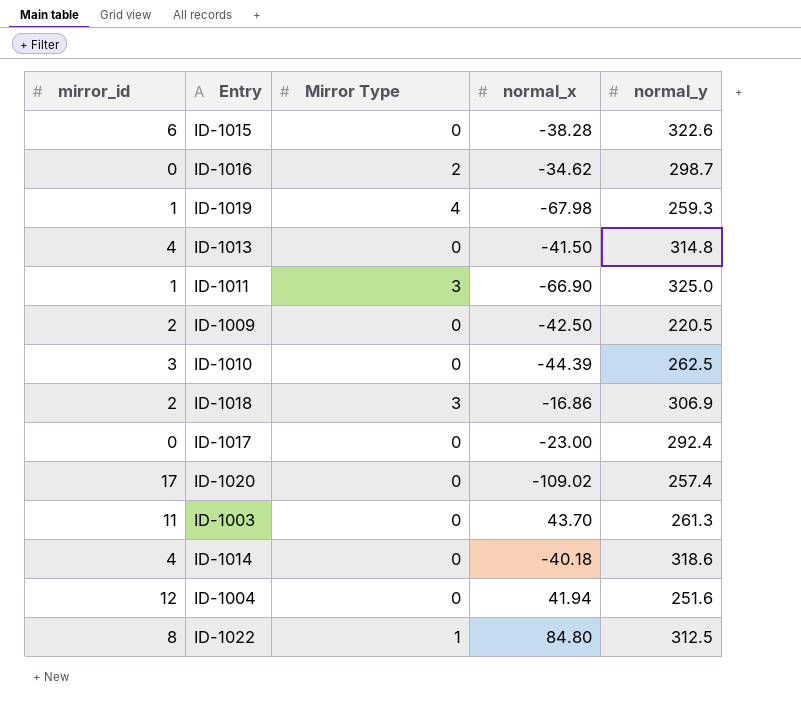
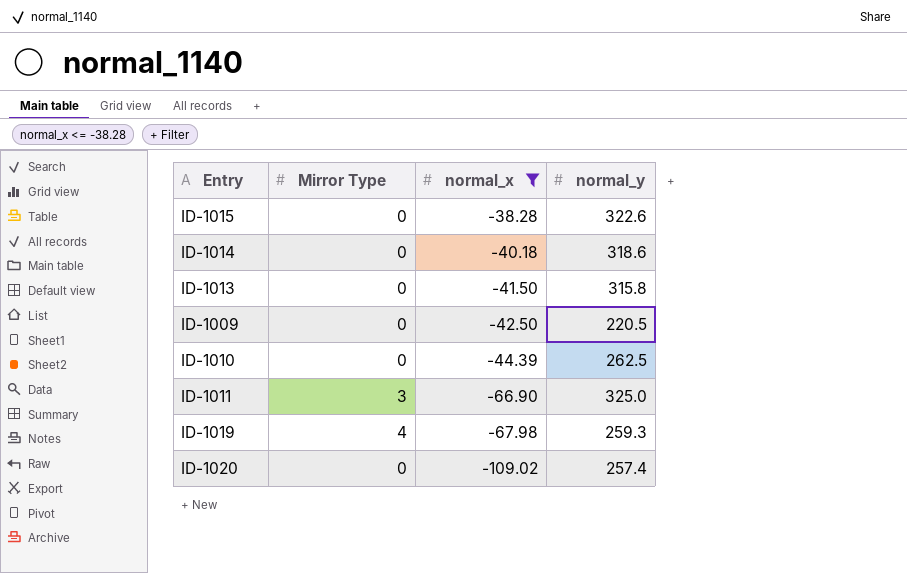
filter: none -> normal_x <= -38.28
row order: none -> normal_x descending
column mirror_id | position: 1 -> none
ID-1013 | normal_y: 314.8 -> 315.8

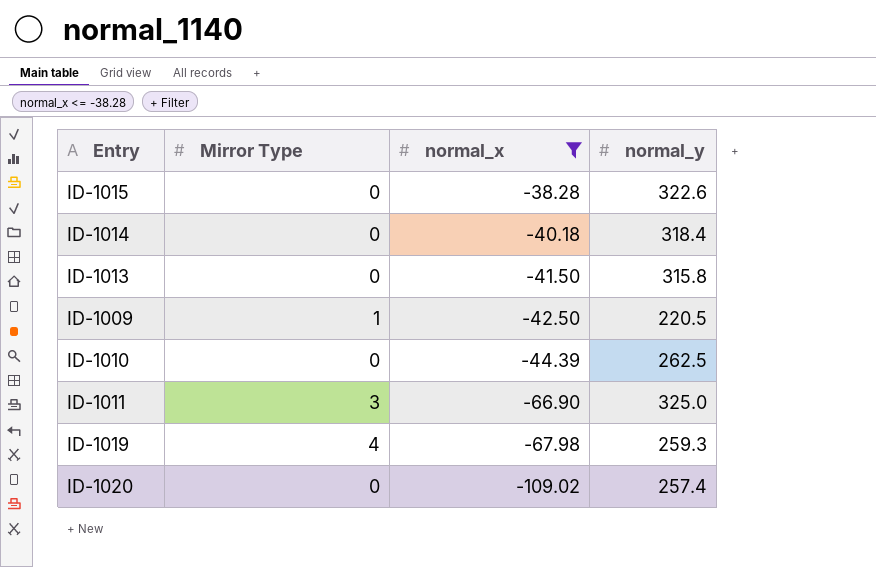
ID-1014 | normal_y: 318.6 -> 318.4
ID-1009 | Mirror Type: 0 -> 1

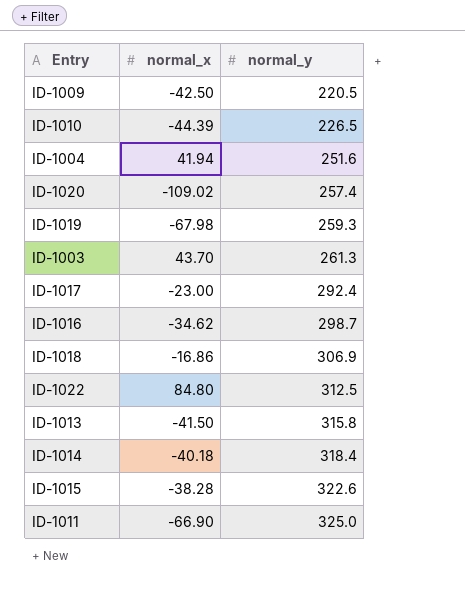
filter: normal_x <= -38.28 -> none
row order: normal_x descending -> normal_y ascending
column Mirror Type | position: 2 -> none
ID-1010 | normal_y: 262.5 -> 226.5

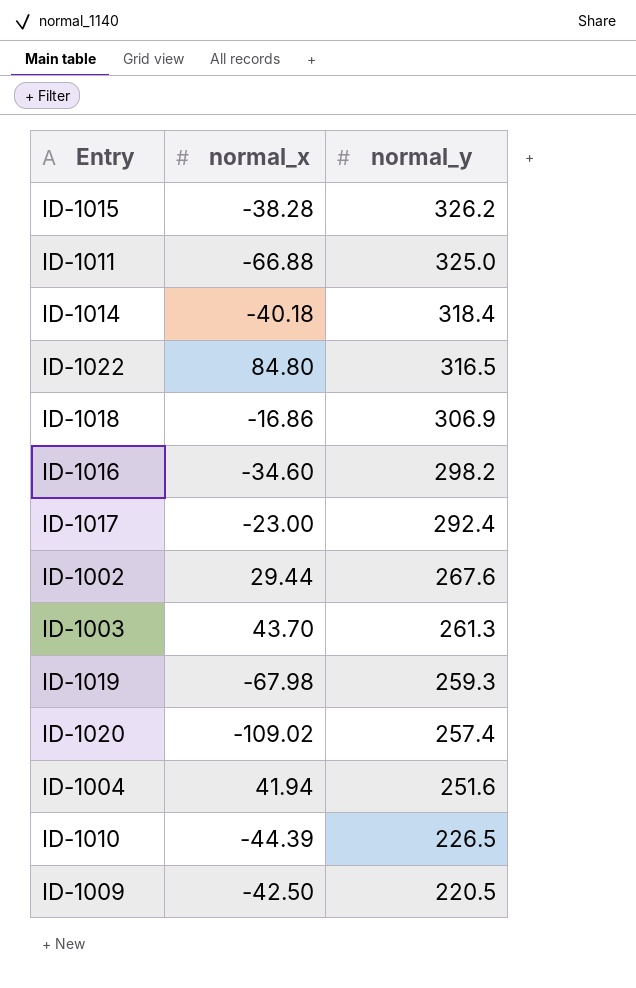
row order: normal_y ascending -> normal_y descending
row ID-1013: -41.50 | 315.8 -> none
ID-1015 | normal_y: 322.6 -> 326.2
ID-1011 | normal_x: -66.90 -> -66.88
ID-1022 | normal_y: 312.5 -> 316.5
ID-1016 | normal_x: -34.62 -> -34.60
ID-1016 | normal_y: 298.7 -> 298.2
row ID-1002: none -> 29.44 | 267.6

